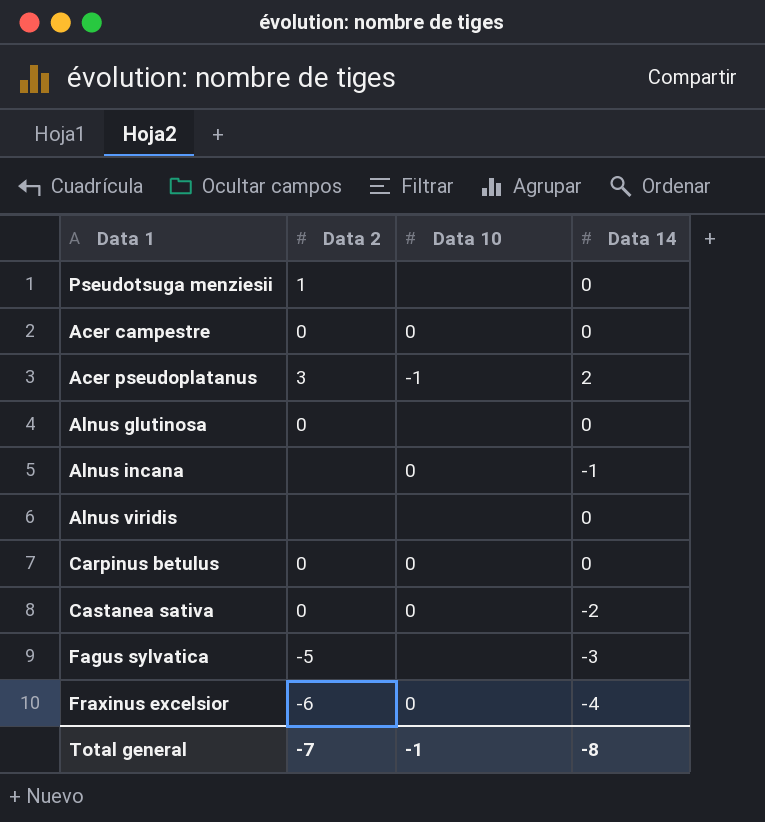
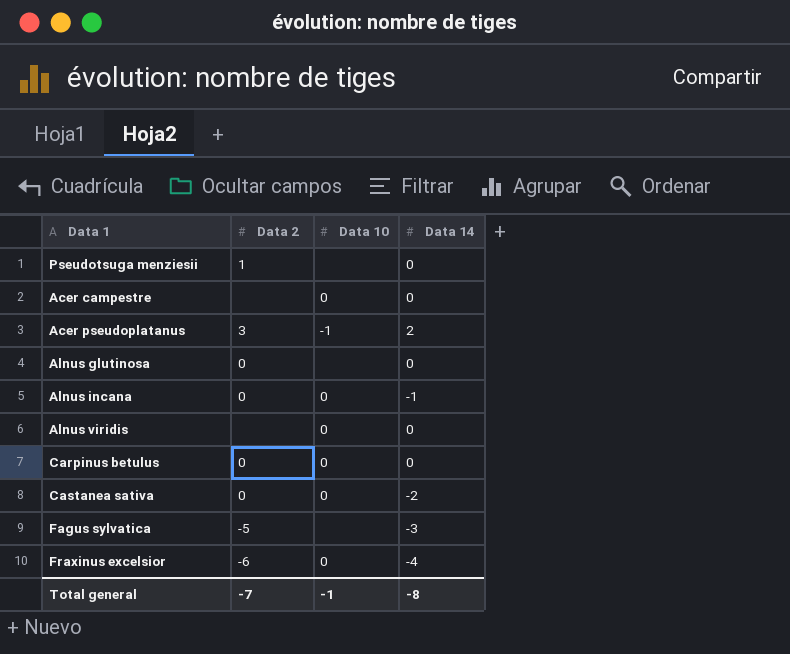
Acer campestre | Data 2: 0 -> none
Alnus incana | Data 2: none -> 0
Alnus viridis | Data 10: none -> 0

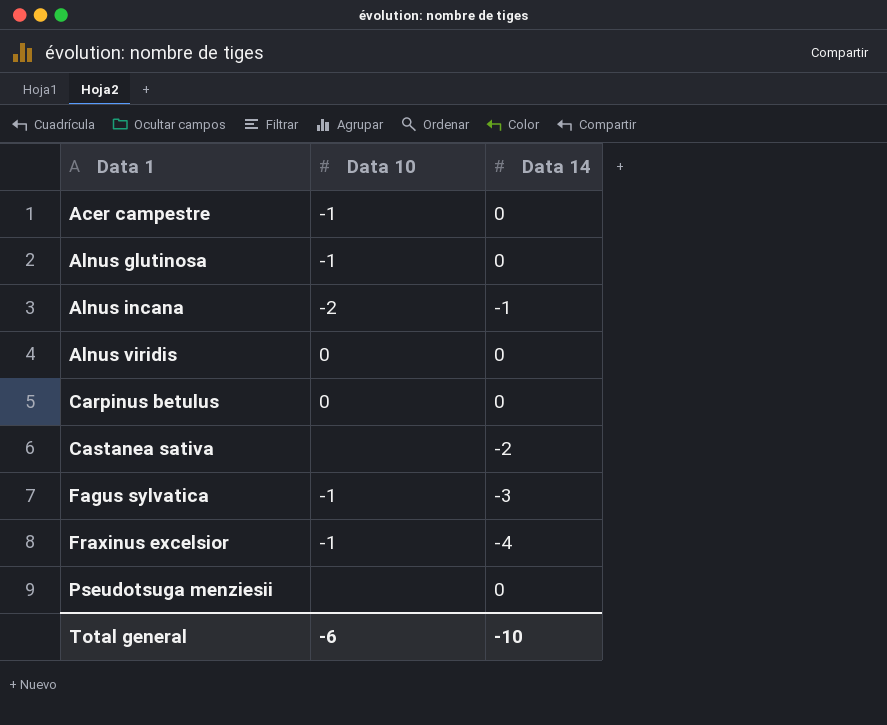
row order: none -> Data 1 ascending
column Data 2 | position: 2 -> none
row Acer pseudoplatanus: 3 | -1 | 2 -> none
Acer campestre | Data 10: 0 -> -1
Alnus glutinosa | Data 10: none -> -1
Alnus incana | Data 10: 0 -> -2
Castanea sativa | Data 10: 0 -> none
Fagus sylvatica | Data 10: none -> -1
Fraxinus excelsior | Data 10: 0 -> -1
Total general | Data 10: -1 -> -6
Total general | Data 14: -8 -> -10

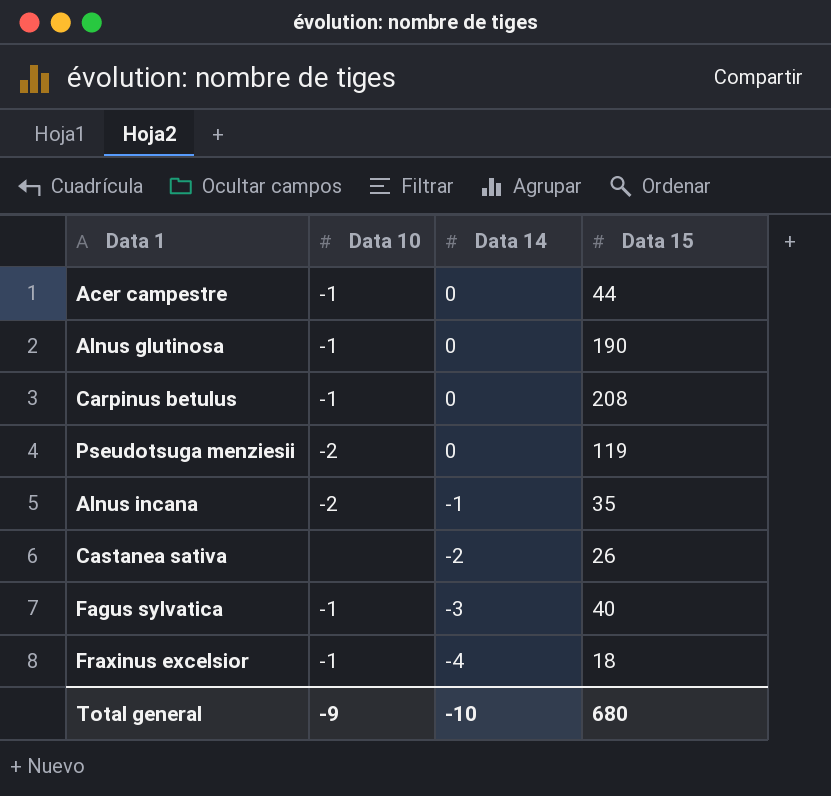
row order: Data 1 ascending -> Data 14 descending
column Data 15 | position: none -> 4
row Alnus viridis: 0 | 0 -> none
Carpinus betulus | Data 10: 0 -> -1
Pseudotsuga menziesii | Data 10: none -> -2
Total general | Data 10: -6 -> -9

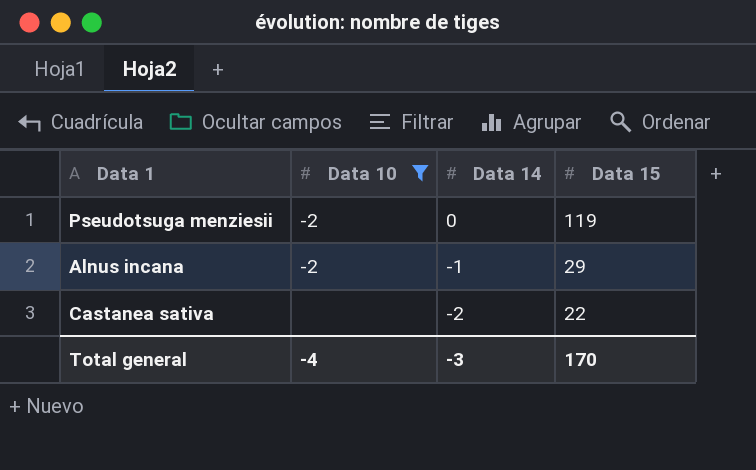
filter: none -> Data 10 != -1
Alnus incana | Data 15: 35 -> 29
Castanea sativa | Data 15: 26 -> 22
Total general | Data 10: -9 -> -4
Total general | Data 14: -10 -> -3
Total general | Data 15: 680 -> 170

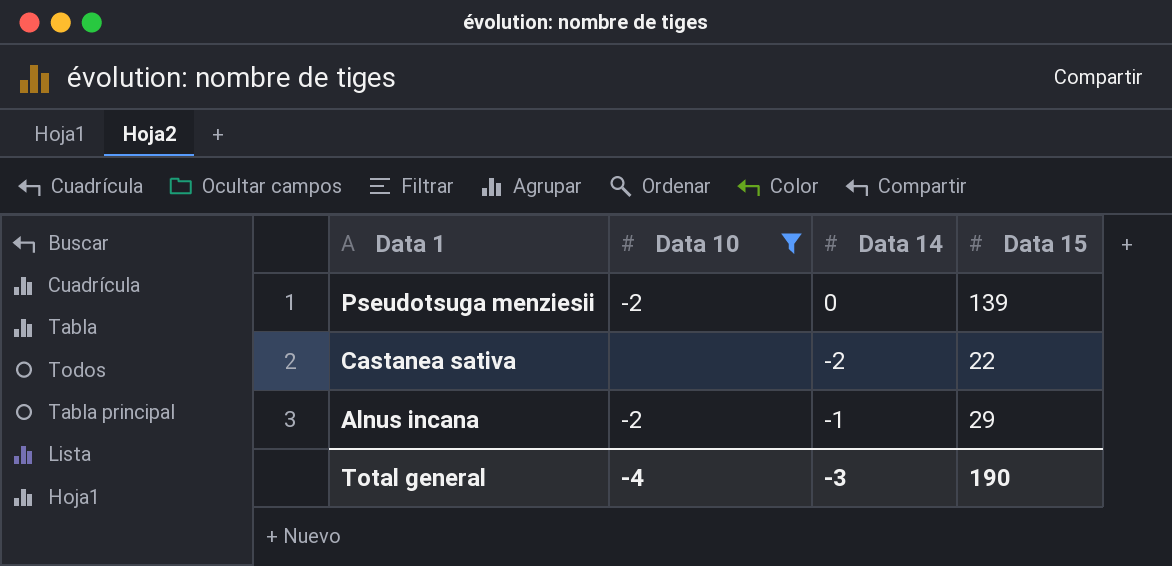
row order: Data 14 descending -> Data 1 descending
Pseudotsuga menziesii | Data 15: 119 -> 139
Total general | Data 15: 170 -> 190

